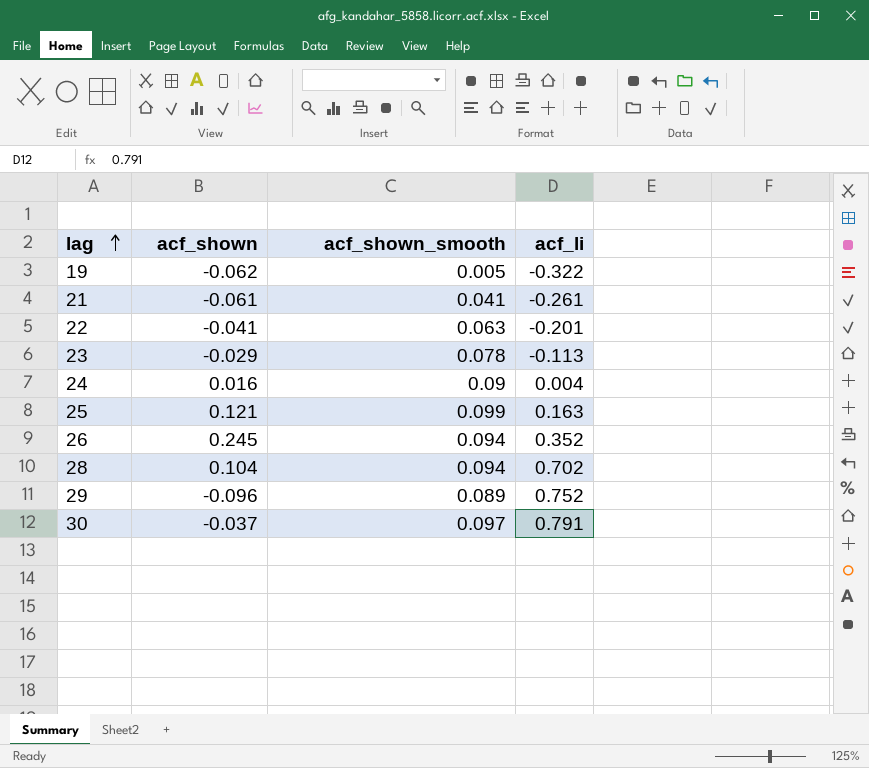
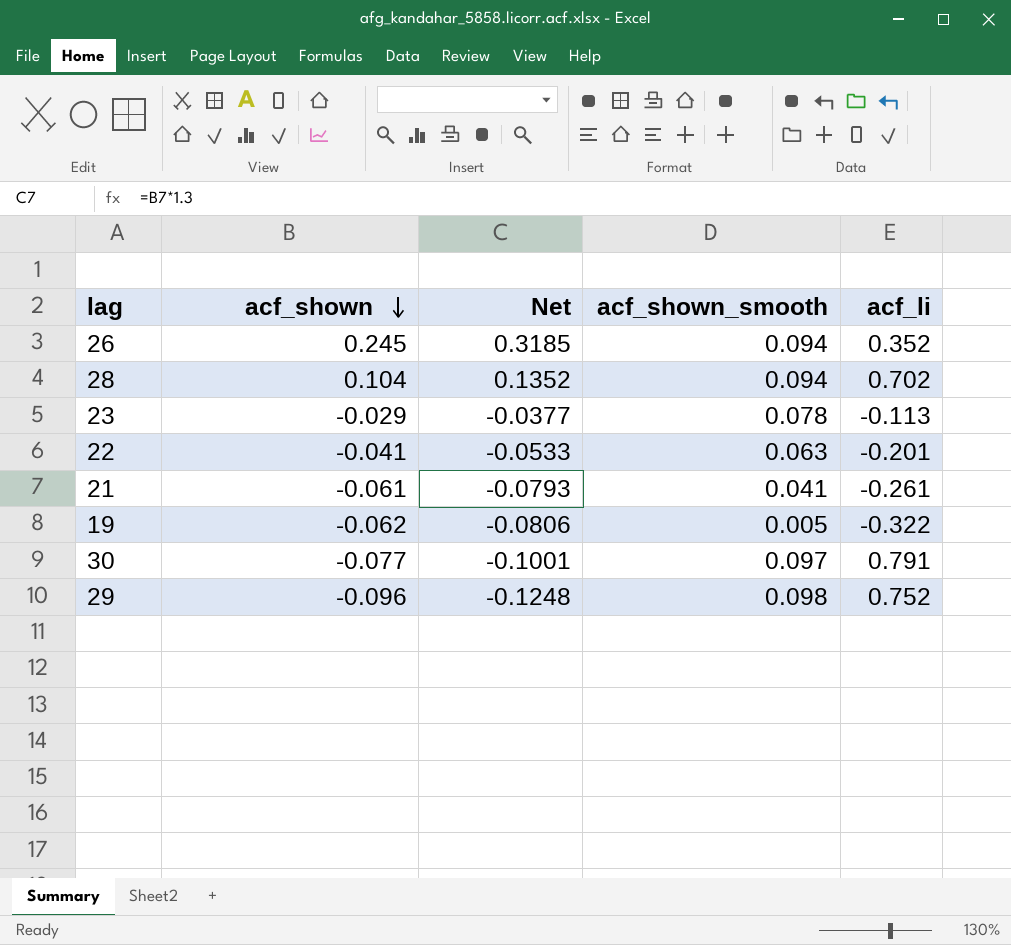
row order: lag ascending -> acf_shown descending
column Net | formula: none -> [acf_shown] * 1.3
row 24: 0.016 | 0.09 | 0.004 -> none
row 25: 0.121 | 0.099 | 0.163 -> none
30 | acf_shown: -0.037 -> -0.077
29 | acf_shown_smooth: 0.089 -> 0.098

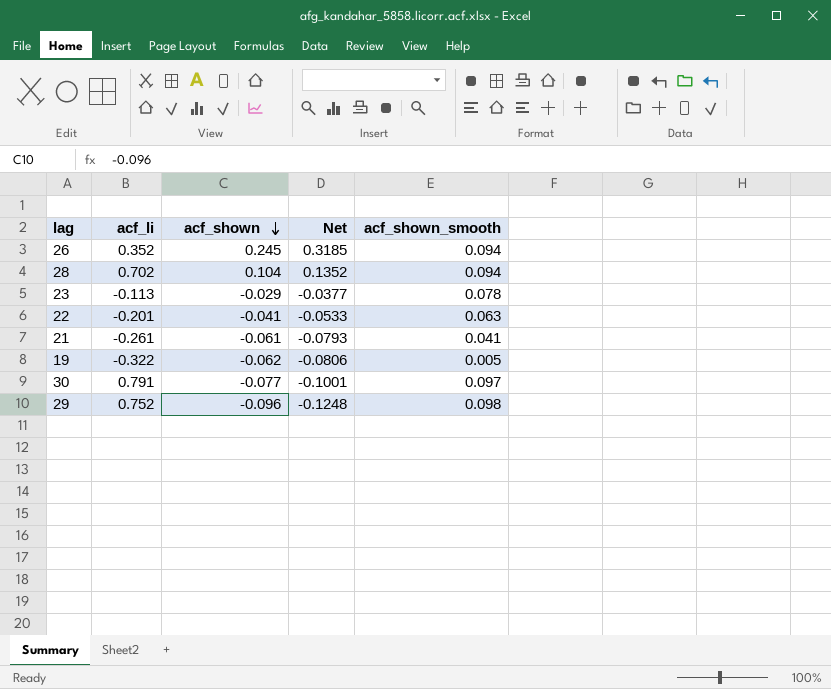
column acf_li | position: 5 -> 2

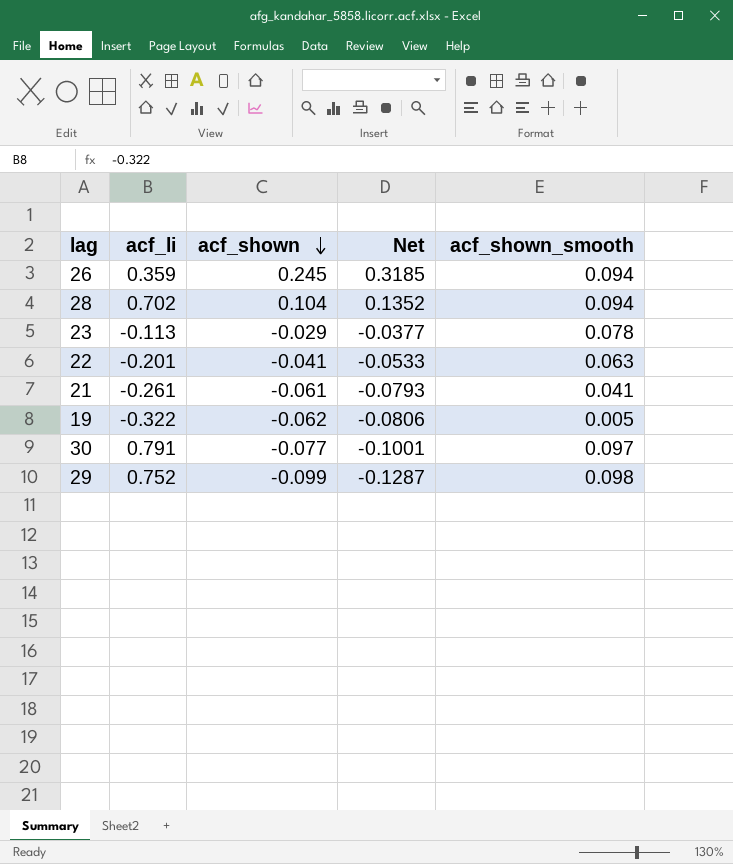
26 | acf_li: 0.352 -> 0.359
29 | acf_shown: -0.096 -> -0.099
29 | Net: -0.1248 -> -0.1287

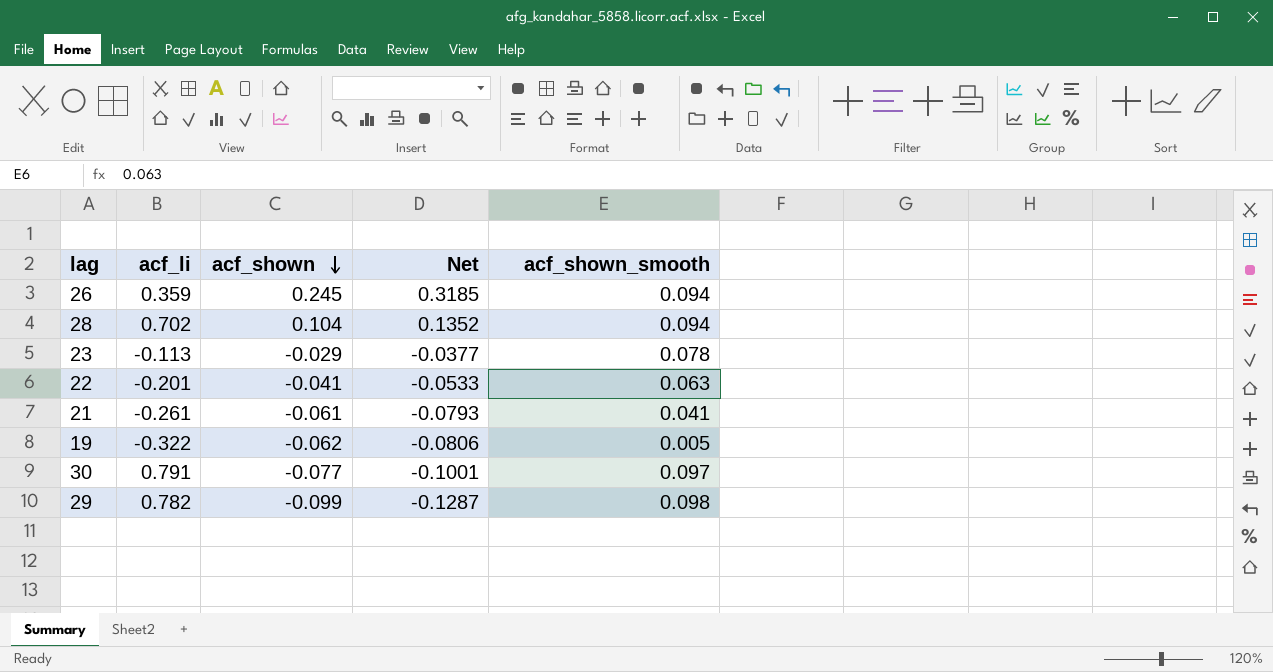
29 | acf_li: 0.752 -> 0.782

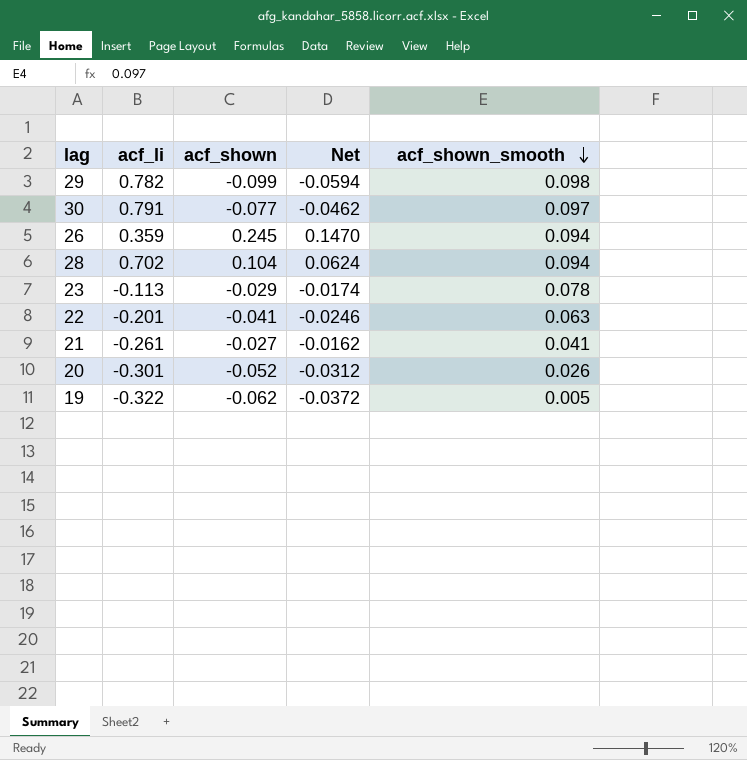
row order: acf_shown descending -> acf_shown_smooth descending
column Net | formula: [acf_shown] * 1.3 -> [acf_shown] * 0.6
21 | acf_shown: -0.061 -> -0.027
row 20: none -> -0.301 | -0.052 | -0.0312 | 0.026

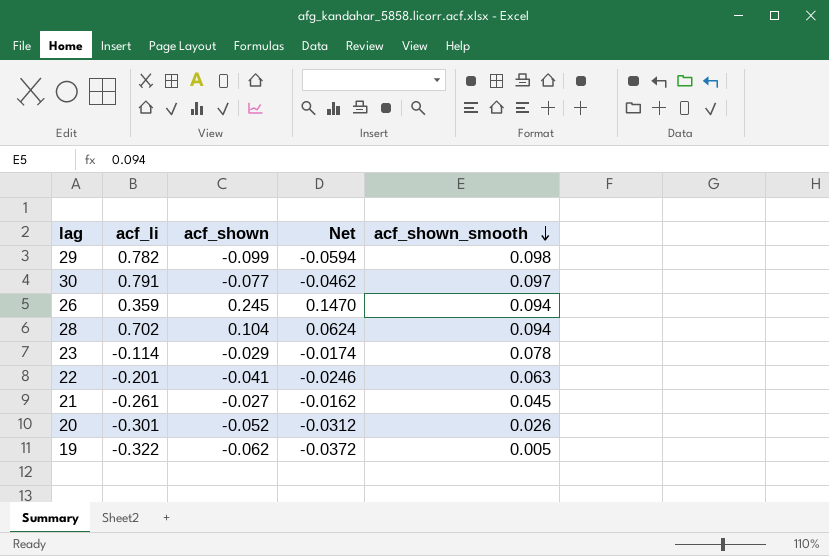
23 | acf_li: -0.113 -> -0.114
21 | acf_shown_smooth: 0.041 -> 0.045

